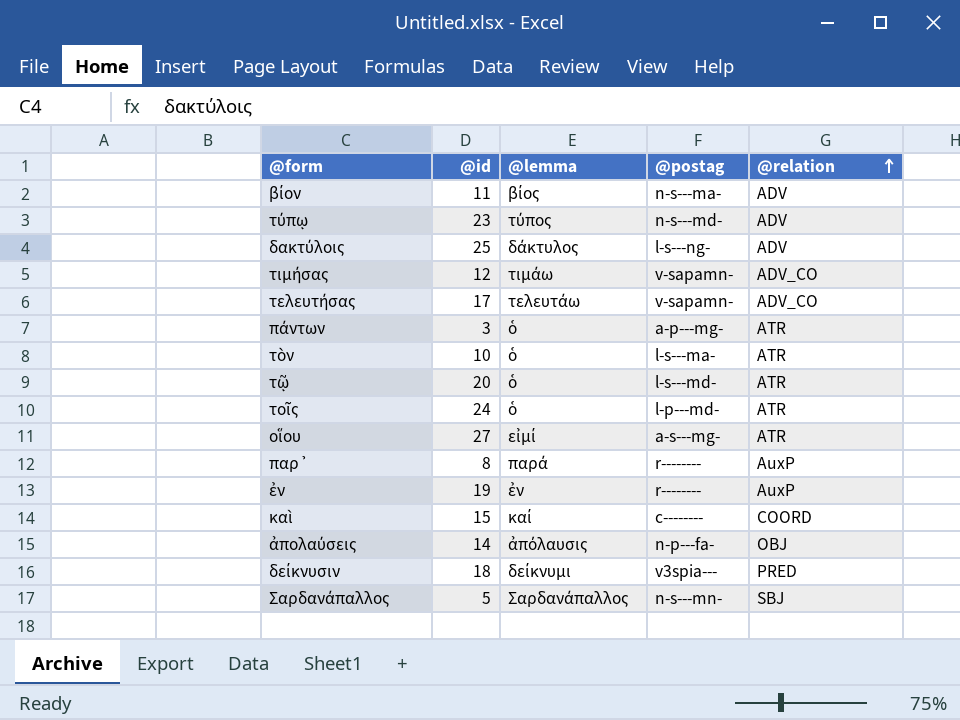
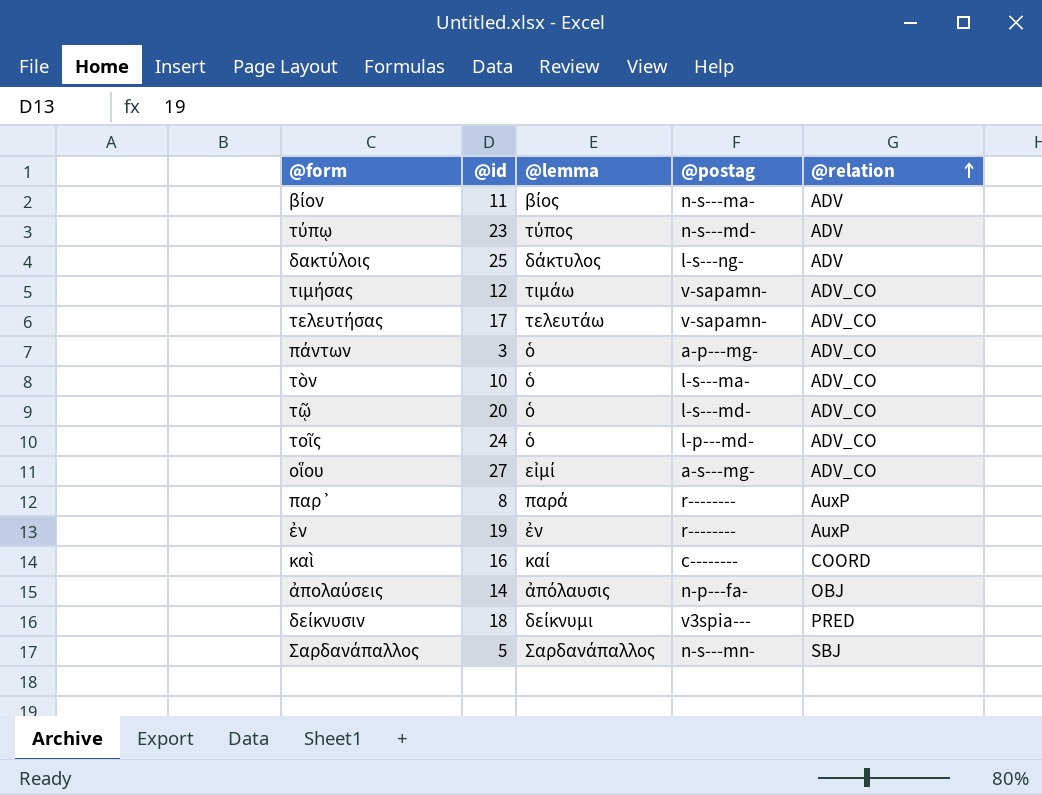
πάντων | @relation: ATR -> ADV_CO
τὸν | @relation: ATR -> ADV_CO
τῷ | @relation: ATR -> ADV_CO
τοῖς | @relation: ATR -> ADV_CO
οἵου | @relation: ATR -> ADV_CO
καὶ | @id: 15 -> 16

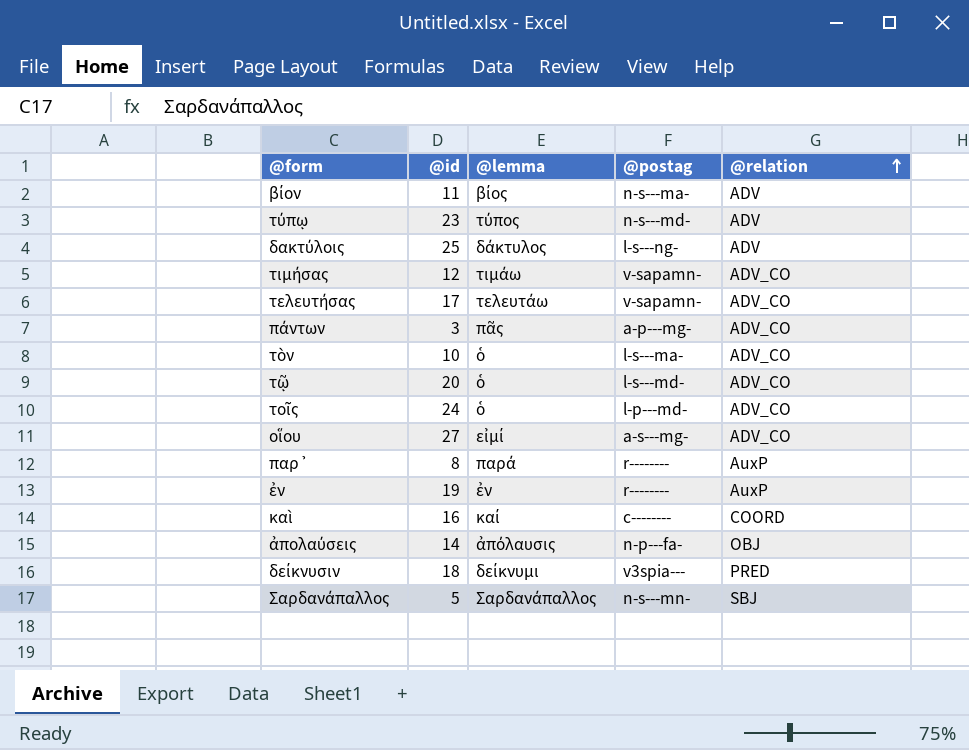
πάντων | @lemma: ὁ -> πᾶς

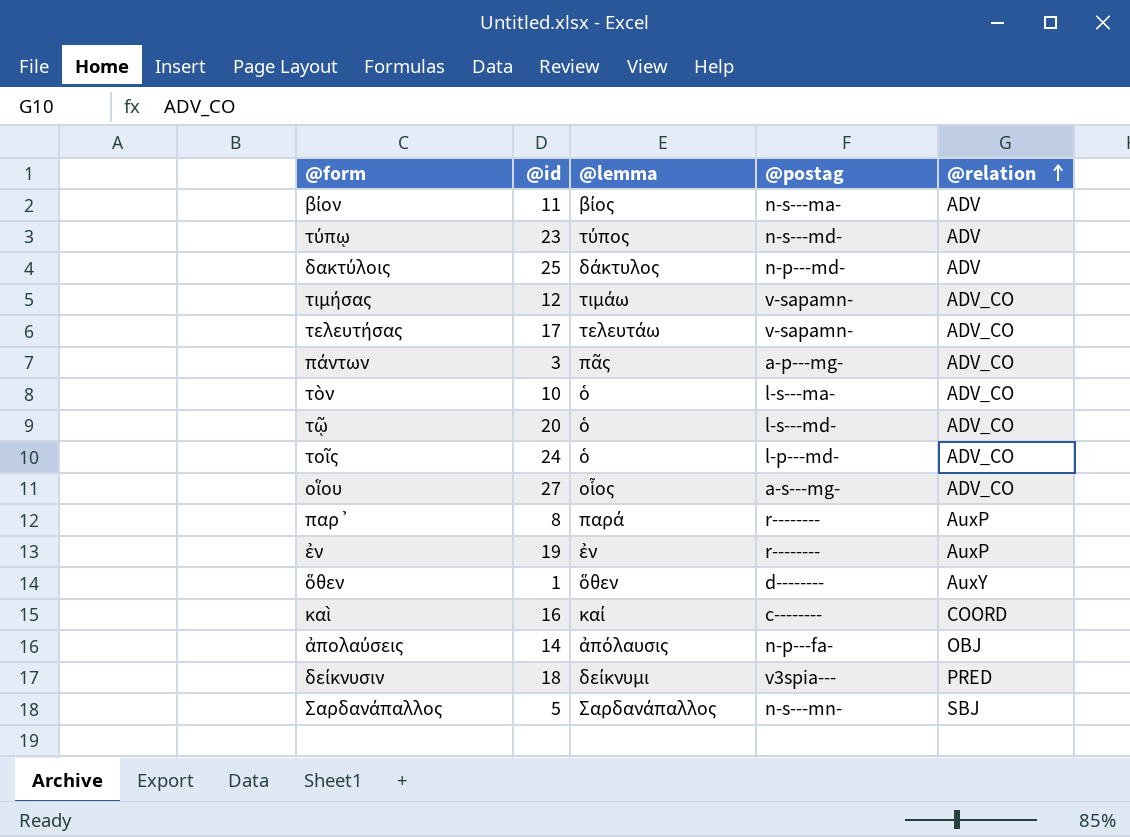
δακτύλοις | @postag: l-s---ng- -> n-p---md-
οἵου | @lemma: εἰμί -> οἷος
row ὅθεν: none -> 1 | ὅθεν | d-------- | AuxY

